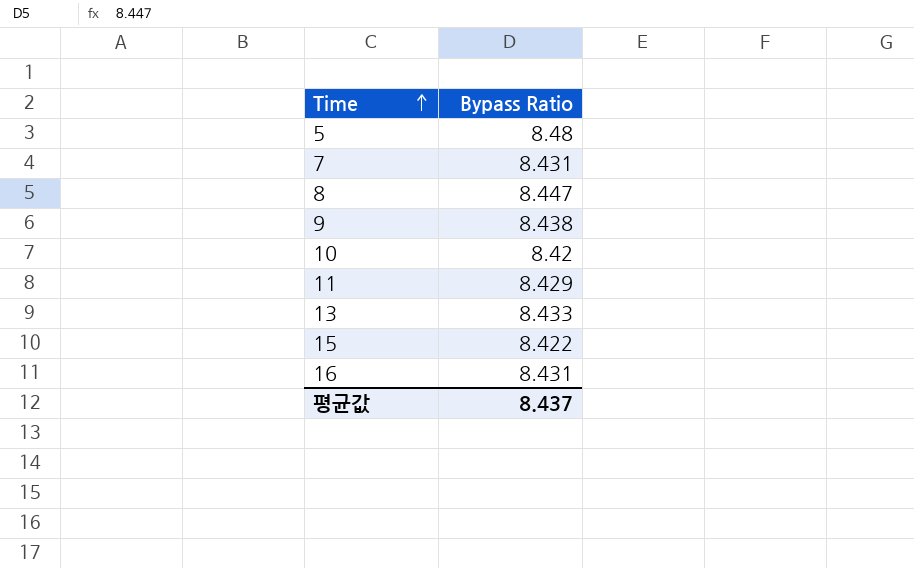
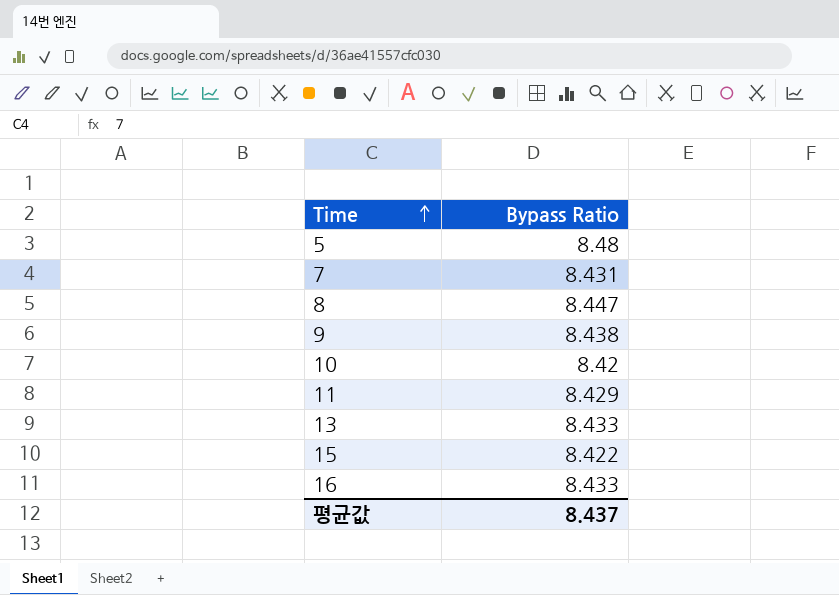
16 | Bypass Ratio: 8.431 -> 8.433

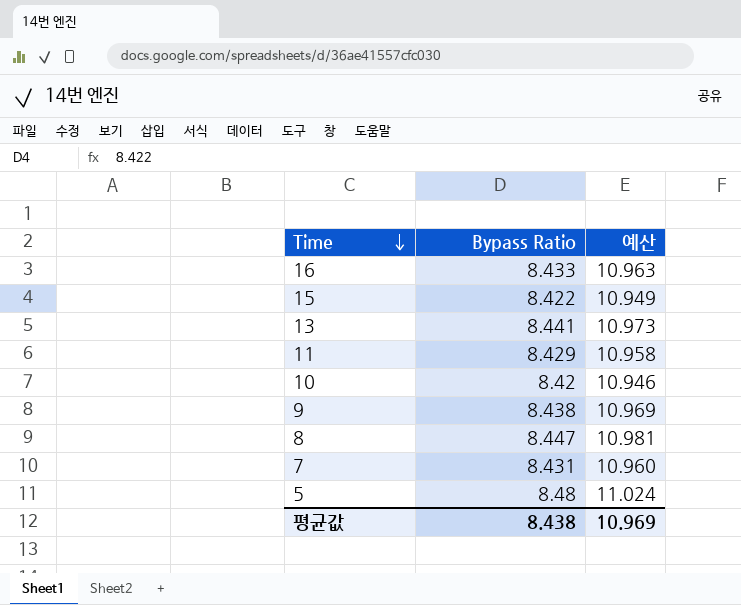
row order: Time ascending -> Time descending
column 예산 | formula: none -> [Bypass Ratio] * 1.3
13 | Bypass Ratio: 8.433 -> 8.441
평균값 | Bypass Ratio: 8.437 -> 8.438

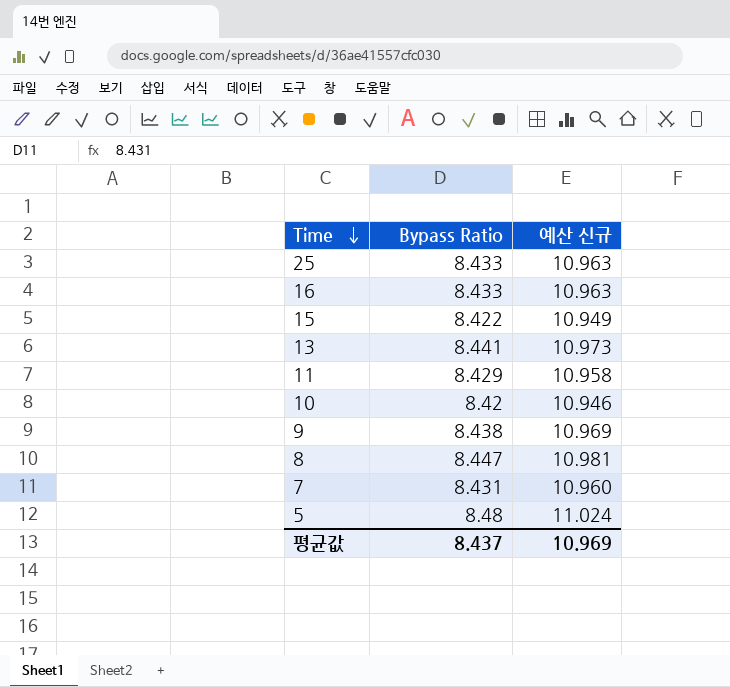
column name: 예산 -> 예산 신규
row 25: none -> 8.433 | 10.963
평균값 | Bypass Ratio: 8.438 -> 8.437

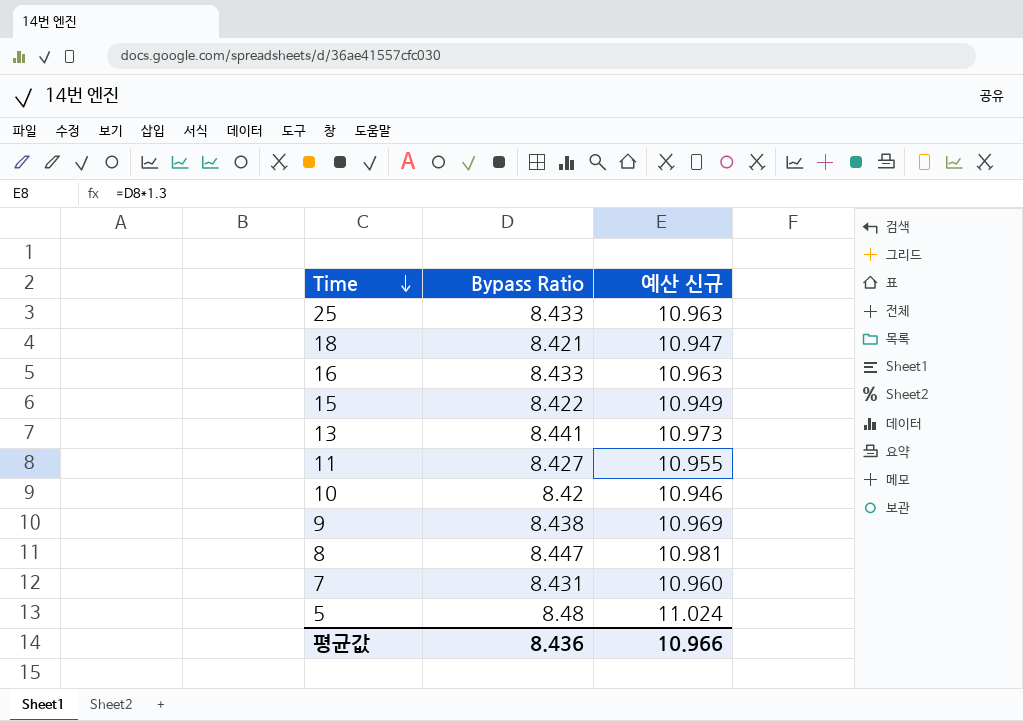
row 18: none -> 8.421 | 10.947
11 | Bypass Ratio: 8.429 -> 8.427
11 | 예산 신규: 10.958 -> 10.955
평균값 | Bypass Ratio: 8.437 -> 8.436
평균값 | 예산 신규: 10.969 -> 10.966

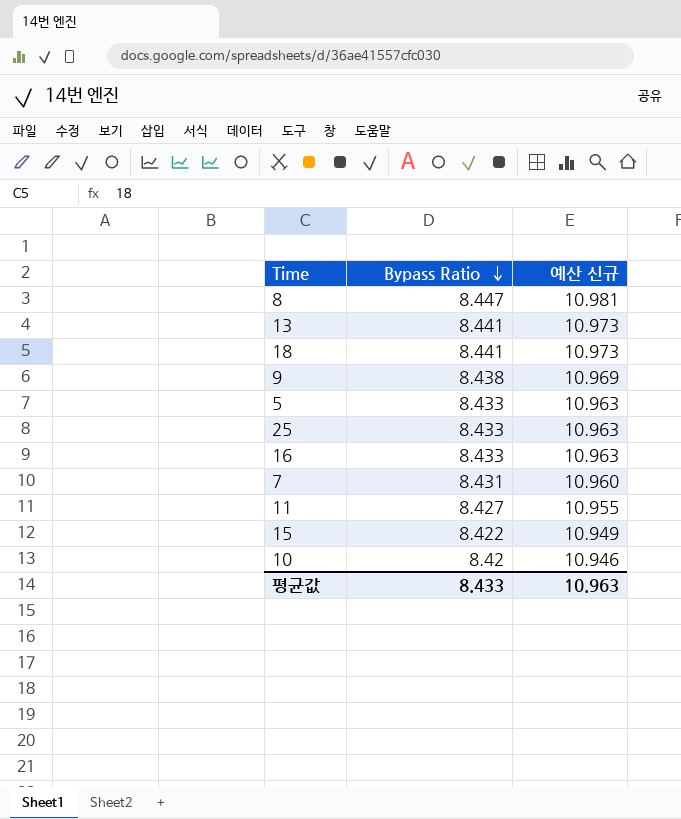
row order: Time descending -> Bypass Ratio descending
18 | Bypass Ratio: 8.421 -> 8.441
18 | 예산 신규: 10.947 -> 10.973
5 | Bypass Ratio: 8.48 -> 8.433
5 | 예산 신규: 11.024 -> 10.963
평균값 | Bypass Ratio: 8.436 -> 8.433
평균값 | 예산 신규: 10.966 -> 10.963

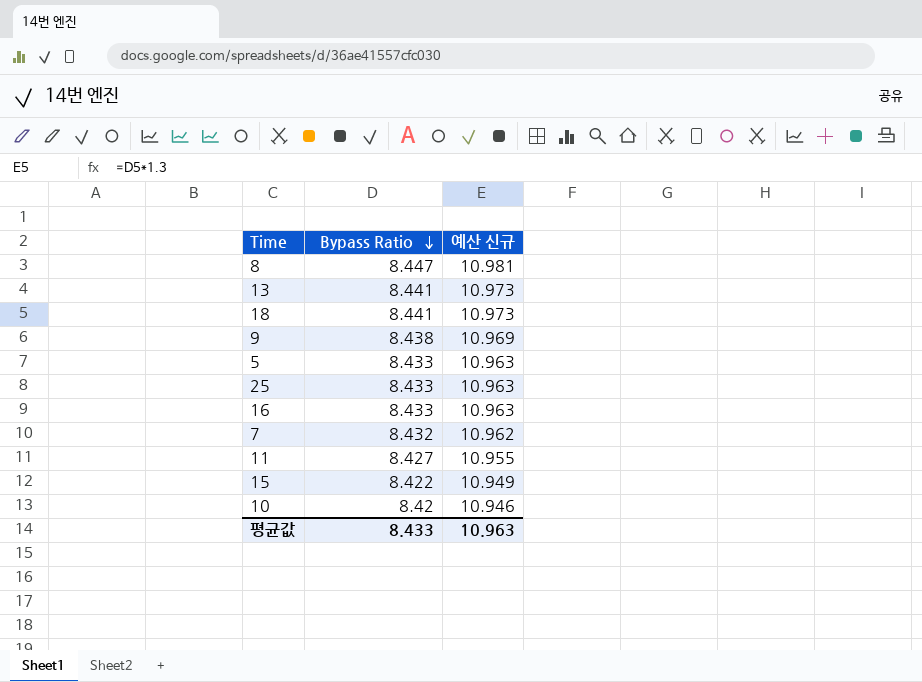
7 | Bypass Ratio: 8.431 -> 8.432
7 | 예산 신규: 10.960 -> 10.962

